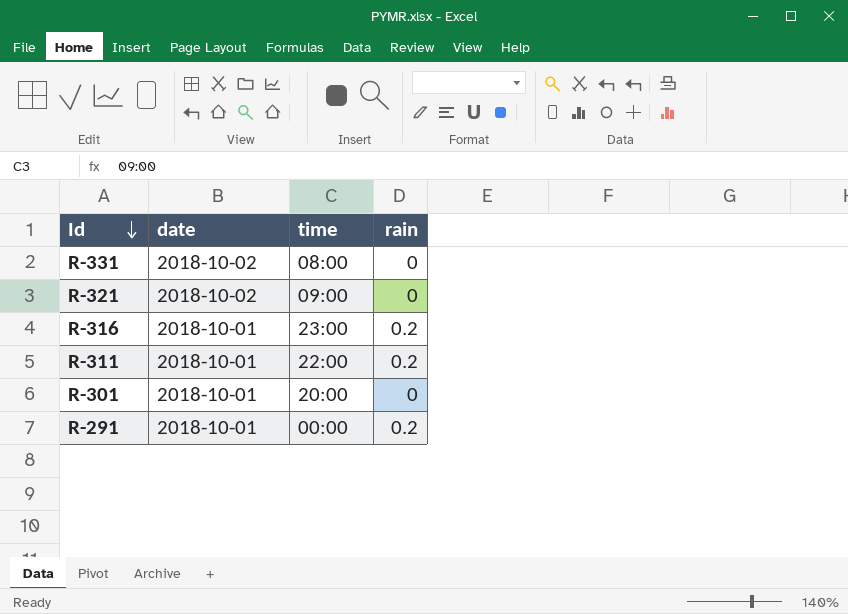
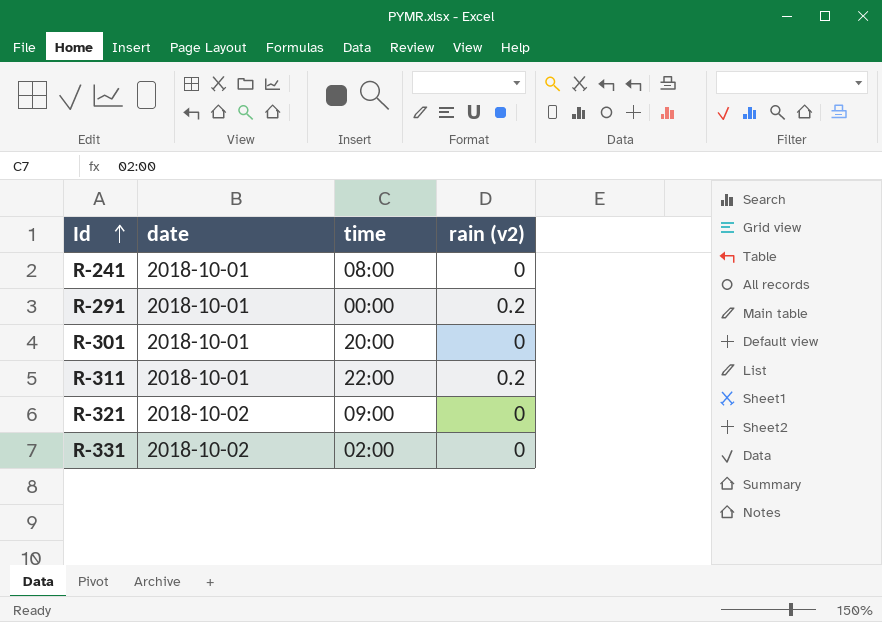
row order: Id descending -> Id ascending
column name: rain -> rain (v2)
row R-316: 2018-10-01 | 23:00 | 0.2 -> none
row R-241: none -> 2018-10-01 | 08:00 | 0
R-331 | time: 08:00 -> 02:00

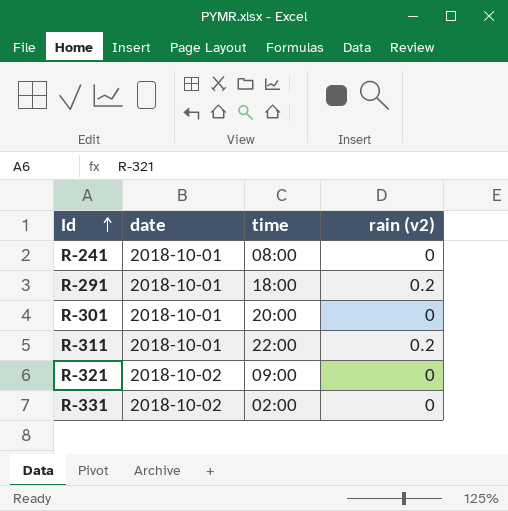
R-291 | time: 00:00 -> 18:00

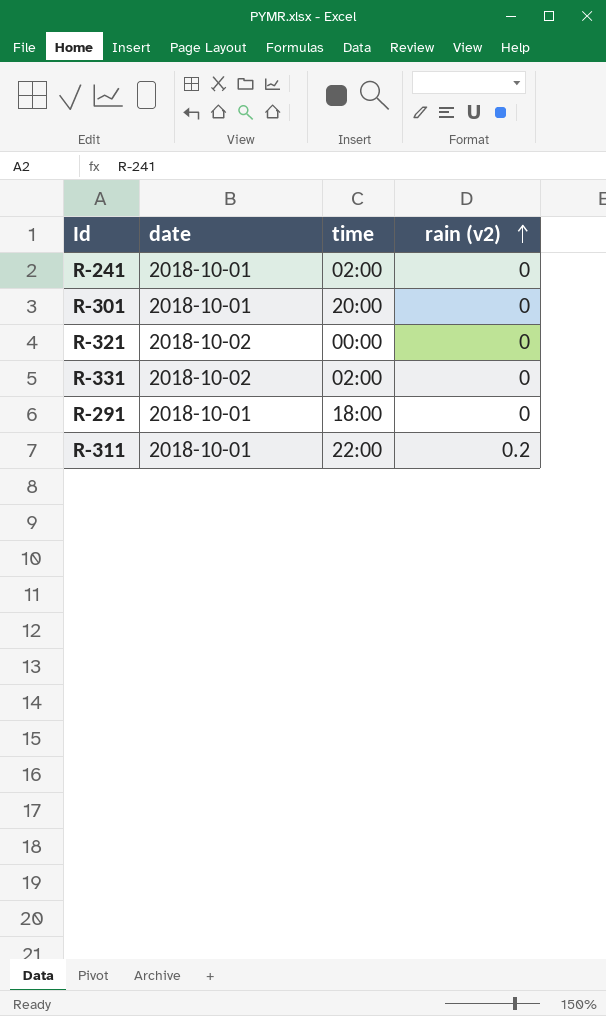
row order: Id ascending -> rain (v2) ascending
R-241 | time: 08:00 -> 02:00
R-321 | time: 09:00 -> 00:00
R-291 | rain (v2): 0.2 -> 0

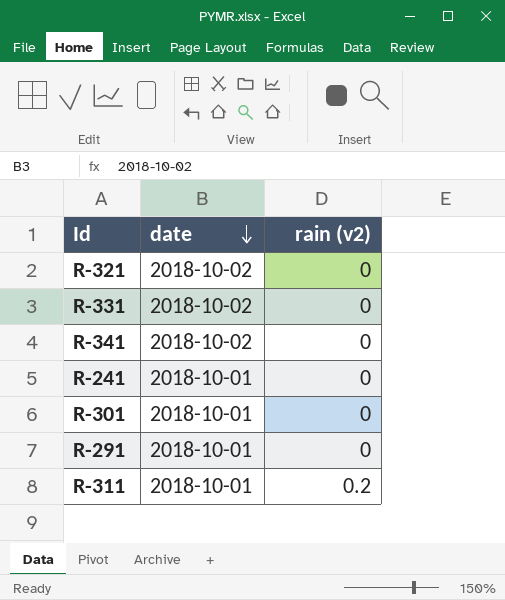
row order: rain (v2) ascending -> date descending
column time | position: 3 -> none
row R-341: none -> 2018-10-02 | 0

